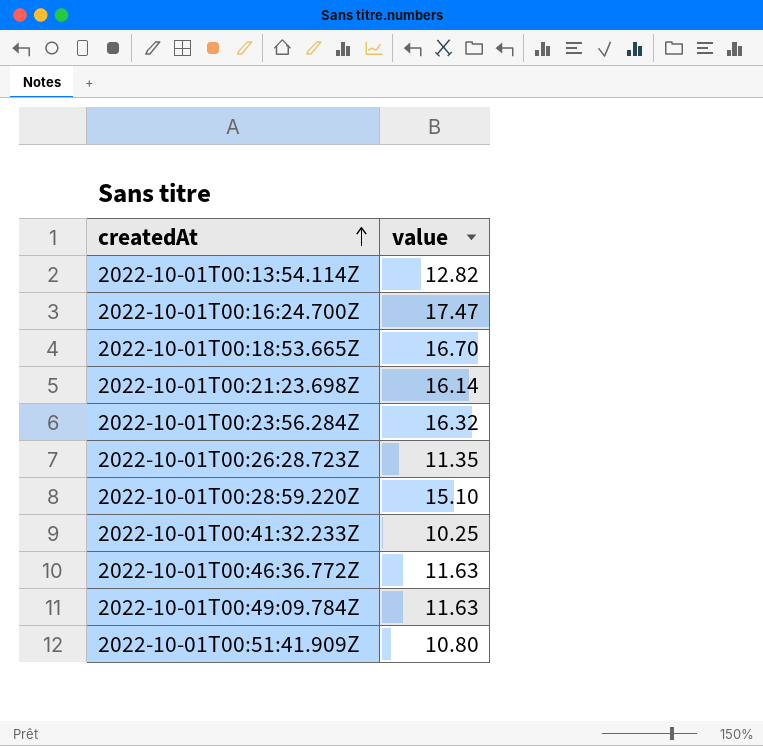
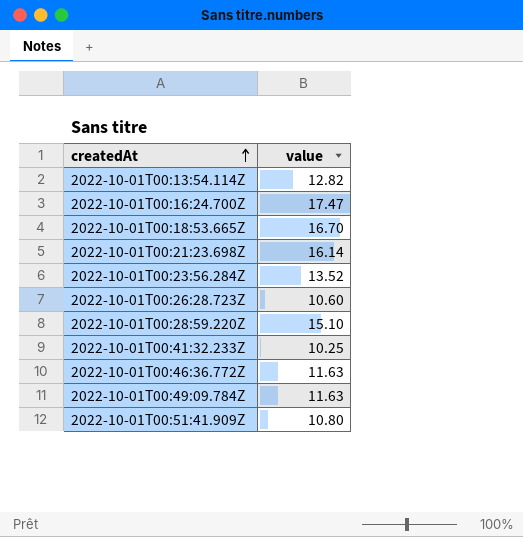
2022-10-01T00:23:56.284Z | value: 16.32 -> 13.52
2022-10-01T00:26:28.723Z | value: 11.35 -> 10.60

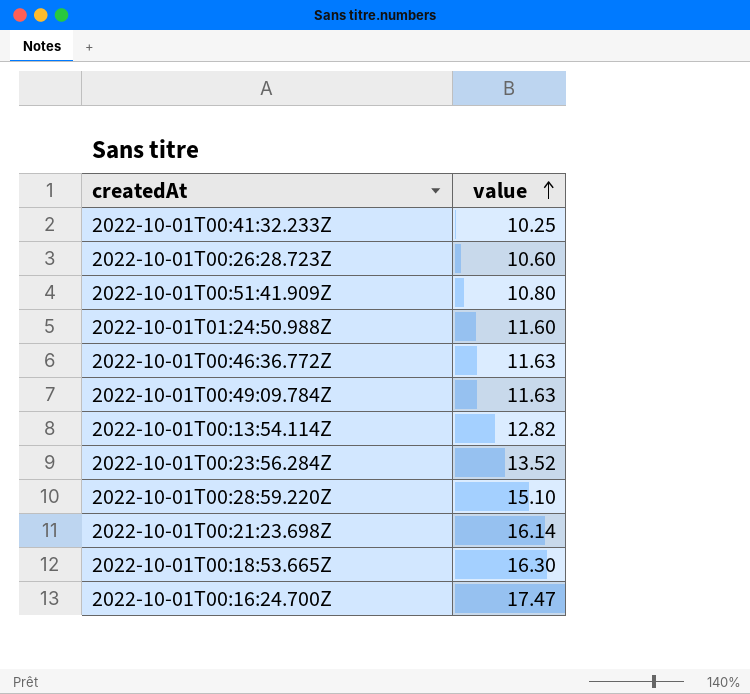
row order: createdAt ascending -> value ascending
row 2022-10-01T01:24:50.988Z: none -> 11.60
2022-10-01T00:18:53.665Z | value: 16.70 -> 16.30

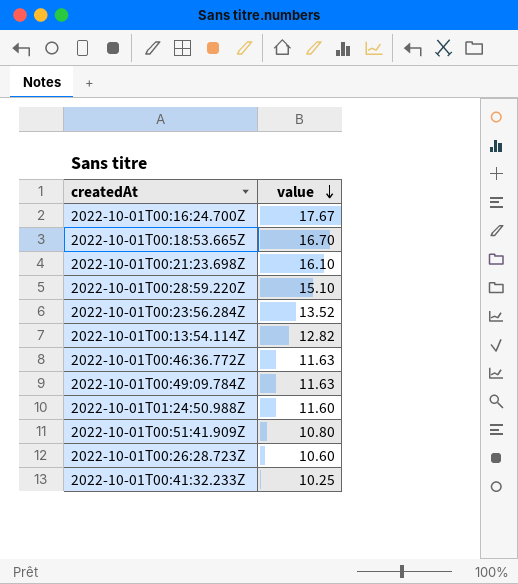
row order: value ascending -> value descending
2022-10-01T00:16:24.700Z | value: 17.47 -> 17.67
2022-10-01T00:18:53.665Z | value: 16.30 -> 16.70
2022-10-01T00:21:23.698Z | value: 16.14 -> 16.10

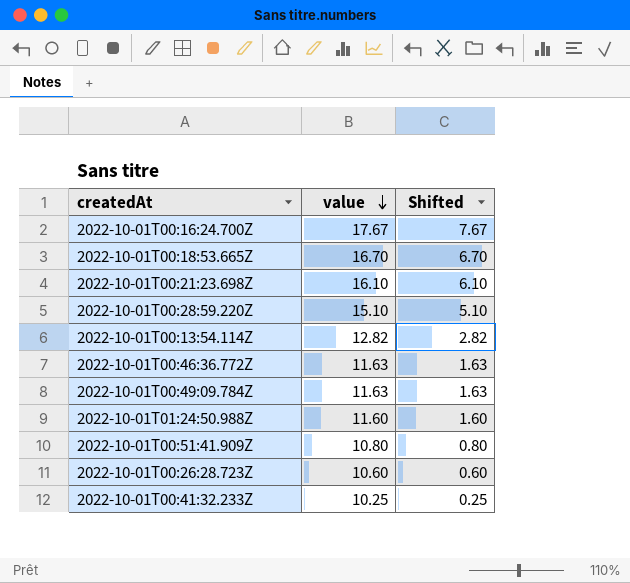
column Shifted | formula: none -> [value] - 10
row 2022-10-01T00:23:56.284Z: 13.52 -> none

